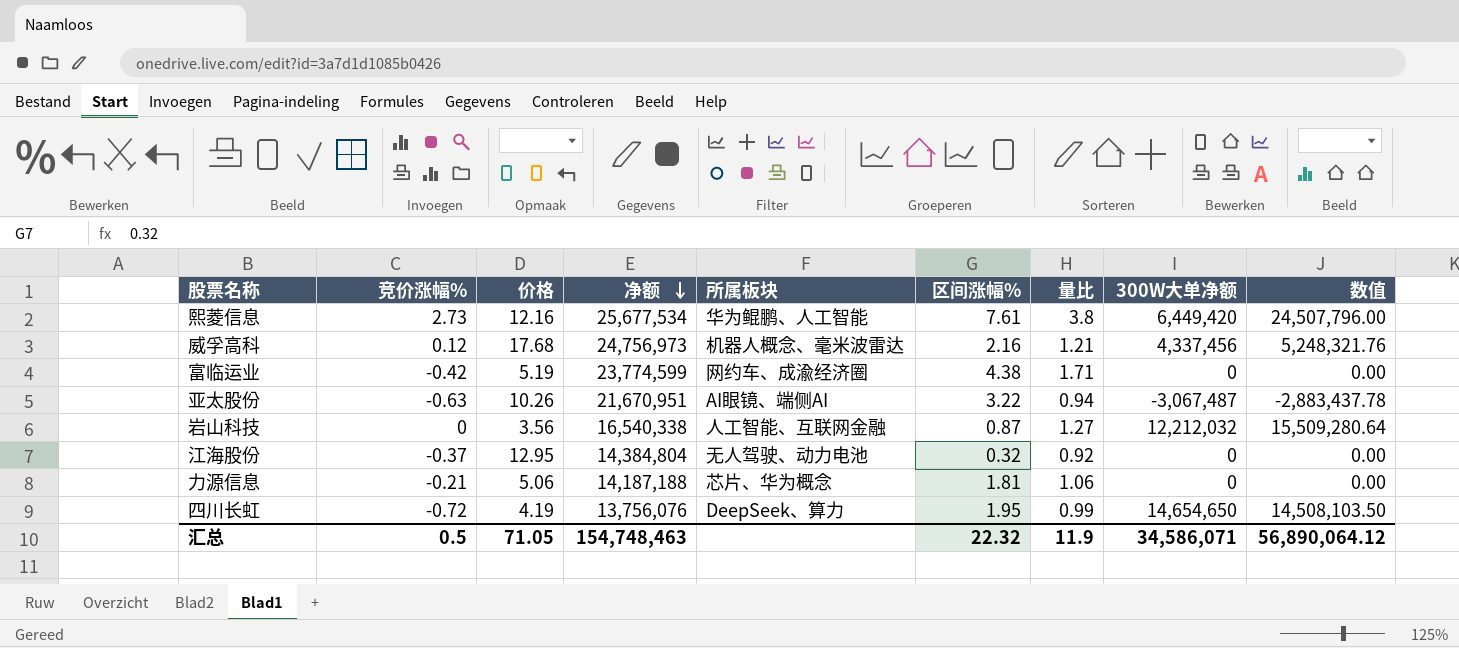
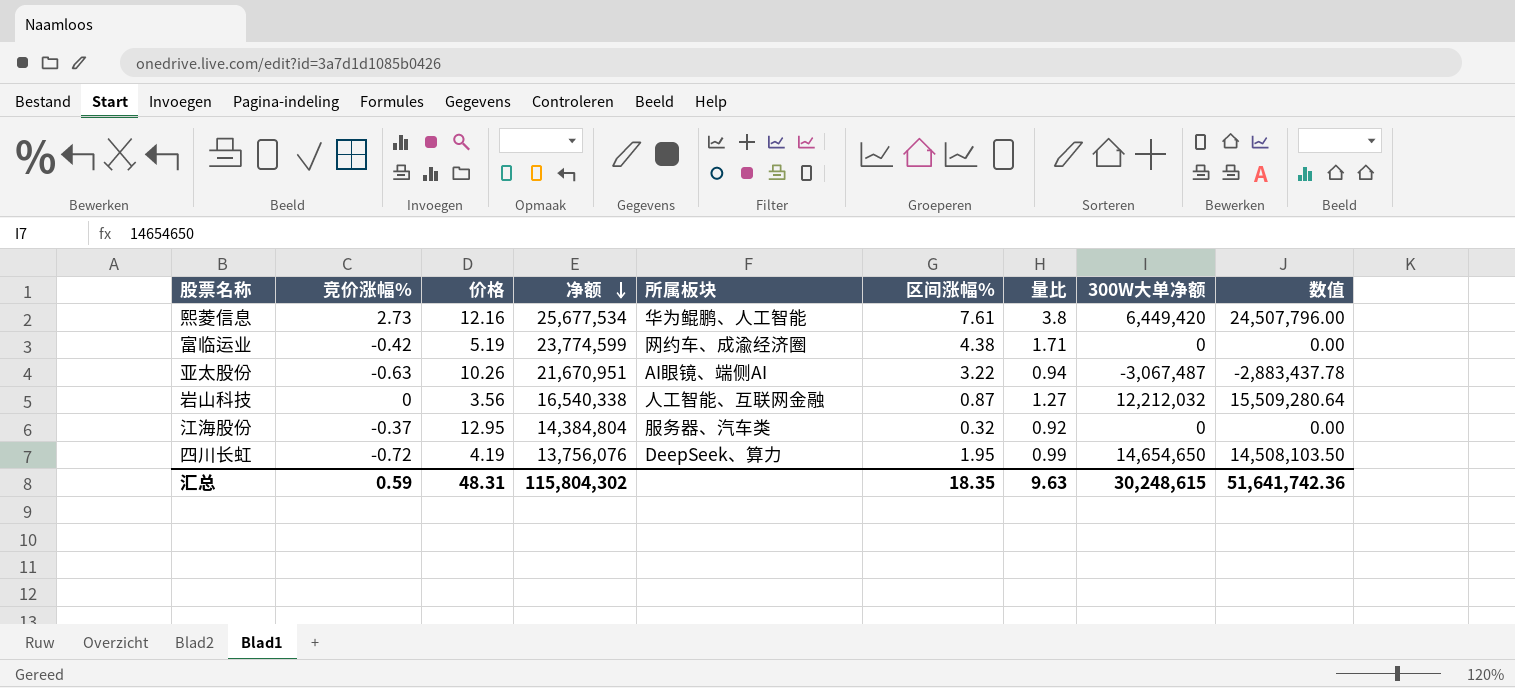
row 威孚高科: 0.12 | 17.68 | 24,756,973 | 机器人概念、毫米波雷达 | 2.16 | 1.21 | 4,337,456 | 5,248,321.76 -> none
row 力源信息: -0.21 | 5.06 | 14,187,188 | 芯片、华为概念 | 1.81 | 1.06 | 0 | 0.00 -> none
江海股份 | 所属板块: 无人驾驶、动力电池 -> 服务器、汽车类
汇总 | 竞价涨幅%: 0.5 -> 0.59
汇总 | 价格: 71.05 -> 48.31
汇总 | 净额: 154,748,463 -> 115,804,302
汇总 | 区间涨幅%: 22.32 -> 18.35
汇总 | 量比: 11.9 -> 9.63
汇总 | 300W大单净额: 34,586,071 -> 30,248,615
汇总 | 数值: 56,890,064.12 -> 51,641,742.36

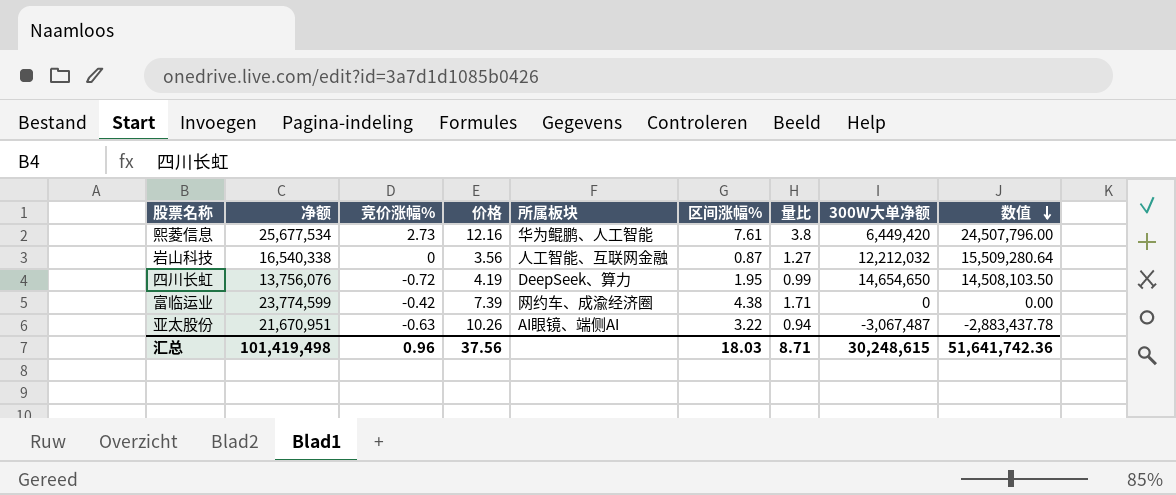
row order: 净额 descending -> 数值 descending
column 净额 | position: 4 -> 2
row 江海股份: -0.37 | 12.95 | 14,384,804 | 服务器、汽车类 | 0.32 | 0.92 | 0 | 0.00 -> none
富临运业 | 价格: 5.19 -> 7.39
汇总 | 净额: 115,804,302 -> 101,419,498
汇总 | 竞价涨幅%: 0.59 -> 0.96
汇总 | 价格: 48.31 -> 37.56
汇总 | 区间涨幅%: 18.35 -> 18.03
汇总 | 量比: 9.63 -> 8.71

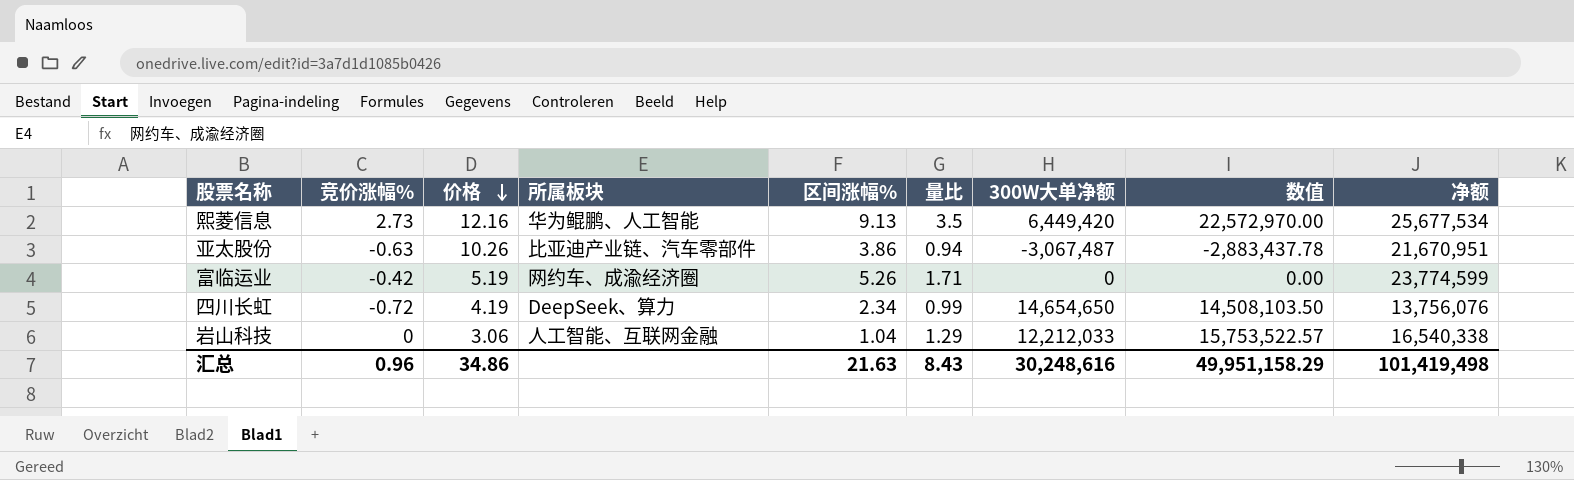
row order: 数值 descending -> 价格 descending
column 净额 | position: 2 -> 9
熙菱信息 | 区间涨幅%: 7.61 -> 9.13
熙菱信息 | 量比: 3.8 -> 3.5
熙菱信息 | 数值: 24,507,796.00 -> 22,572,970.00
亚太股份 | 所属板块: AI眼镜、端侧AI -> 比亚迪产业链、汽车零部件
亚太股份 | 区间涨幅%: 3.22 -> 3.86
富临运业 | 价格: 7.39 -> 5.19
富临运业 | 区间涨幅%: 4.38 -> 5.26
四川长虹 | 区间涨幅%: 1.95 -> 2.34
岩山科技 | 价格: 3.56 -> 3.06
岩山科技 | 区间涨幅%: 0.87 -> 1.04
岩山科技 | 量比: 1.27 -> 1.29
岩山科技 | 300W大单净额: 12,212,032 -> 12,212,033
岩山科技 | 数值: 15,509,280.64 -> 15,753,522.57
汇总 | 价格: 37.56 -> 34.86
汇总 | 区间涨幅%: 18.03 -> 21.63
汇总 | 量比: 8.71 -> 8.43
汇总 | 300W大单净额: 30,248,615 -> 30,248,616
汇总 | 数值: 51,641,742.36 -> 49,951,158.29

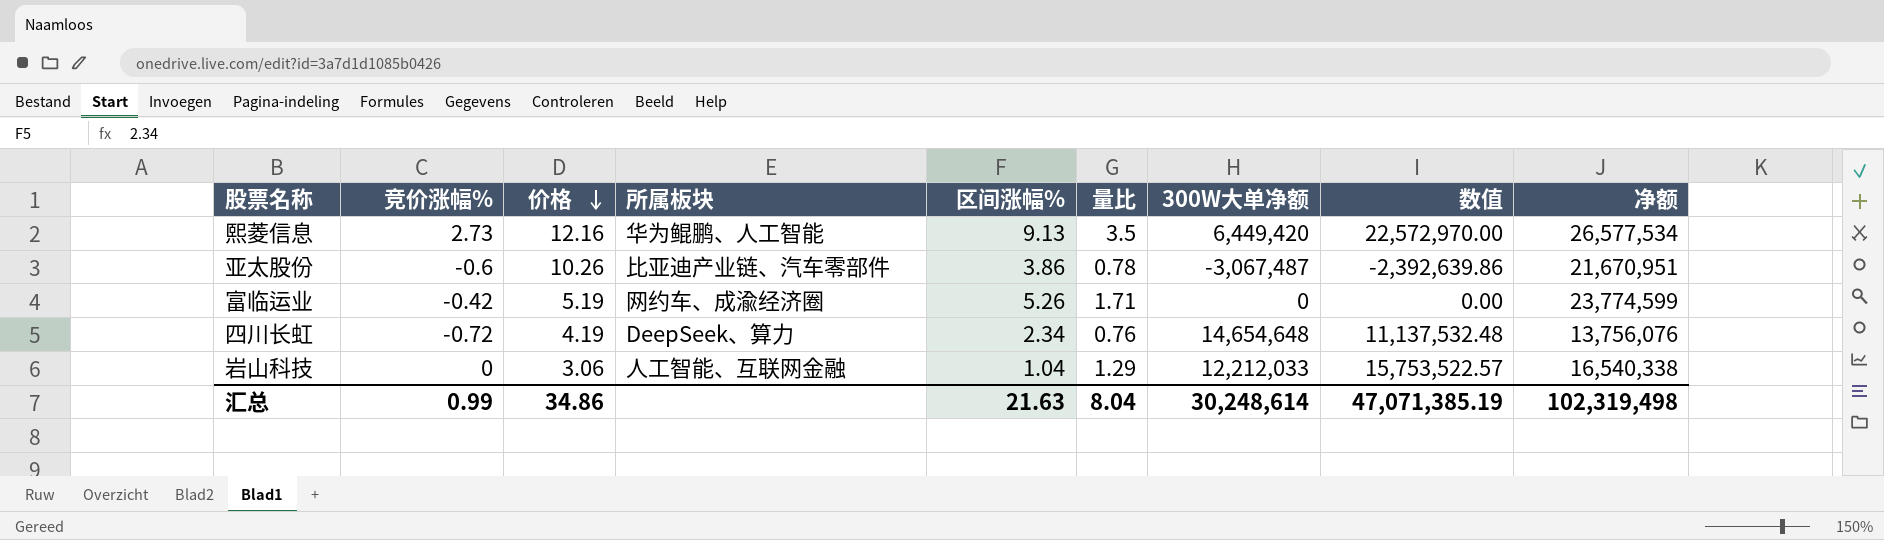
熙菱信息 | 净额: 25,677,534 -> 26,577,534
亚太股份 | 竞价涨幅%: -0.63 -> -0.6
亚太股份 | 量比: 0.94 -> 0.78
亚太股份 | 数值: -2,883,437.78 -> -2,392,639.86
四川长虹 | 量比: 0.99 -> 0.76
四川长虹 | 300W大单净额: 14,654,650 -> 14,654,648
四川长虹 | 数值: 14,508,103.50 -> 11,137,532.48
汇总 | 竞价涨幅%: 0.96 -> 0.99
汇总 | 量比: 8.43 -> 8.04
汇总 | 300W大单净额: 30,248,616 -> 30,248,614
汇总 | 数值: 49,951,158.29 -> 47,071,385.19
汇总 | 净额: 101,419,498 -> 102,319,498

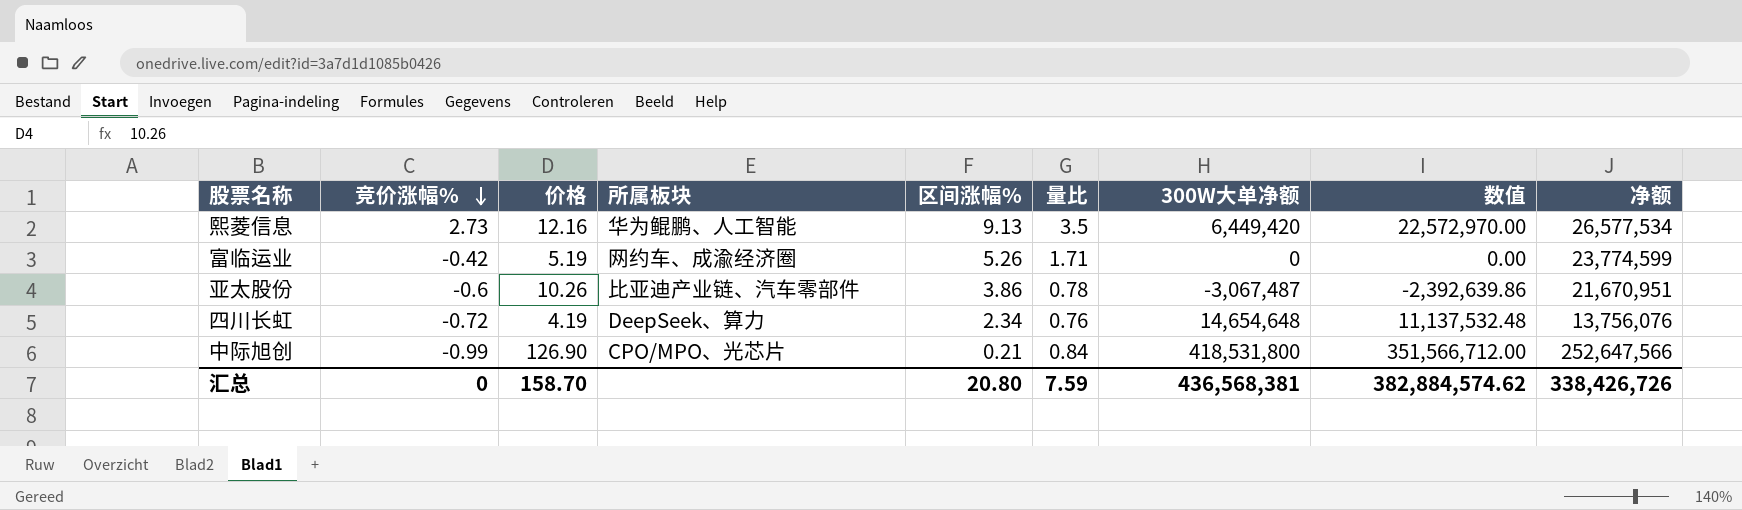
row order: 价格 descending -> 竞价涨幅% descending
row 岩山科技: 0 | 3.06 | 人工智能、互联网金融 | 1.04 | 1.29 | 12,212,033 | 15,753,522.57 | 16,540,338 -> none
row 中际旭创: none -> -0.99 | 126.90 | CPO/MPO、光芯片 | 0.21 | 0.84 | 418,531,800 | 351,566,712.00 | 252,647,566
汇总 | 竞价涨幅%: 0.99 -> 0
汇总 | 价格: 34.86 -> 158.70
汇总 | 区间涨幅%: 21.63 -> 20.80
汇总 | 量比: 8.04 -> 7.59
汇总 | 300W大单净额: 30,248,614 -> 436,568,381
汇总 | 数值: 47,071,385.19 -> 382,884,574.62
汇总 | 净额: 102,319,498 -> 338,426,726

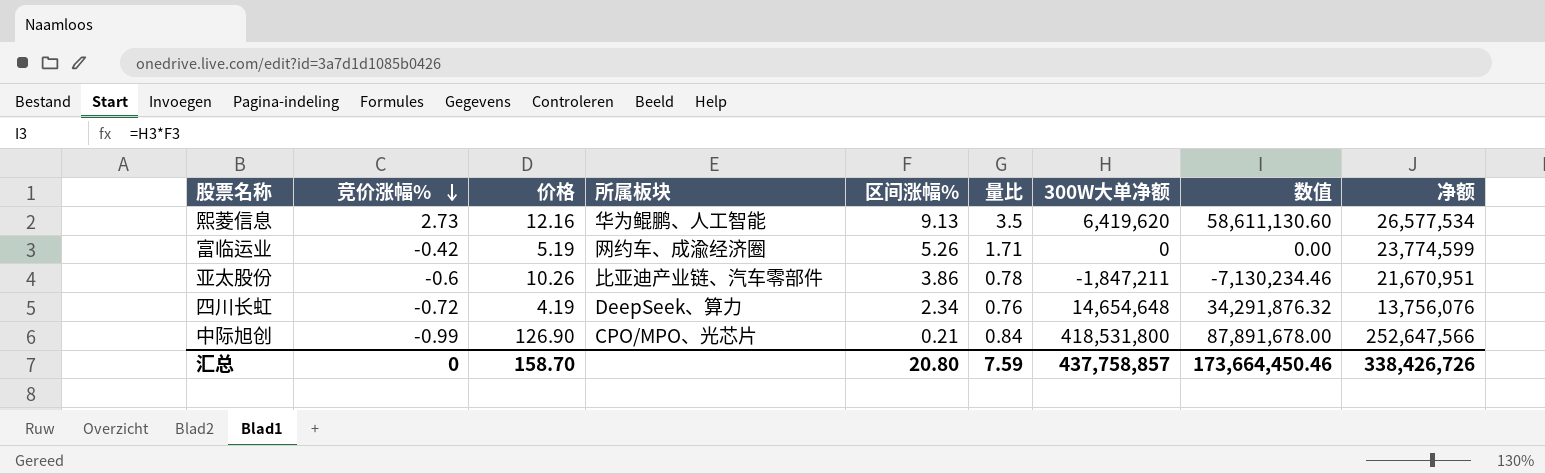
column 数值 | formula: [量比] * [300W大单净额] -> [区间涨幅%] * [300W大单净额]
熙菱信息 | 300W大单净额: 6,449,420 -> 6,419,620
亚太股份 | 300W大单净额: -3,067,487 -> -1,847,211
汇总 | 300W大单净额: 436,568,381 -> 437,758,857
汇总 | 数值: 382,884,574.62 -> 173,664,450.46

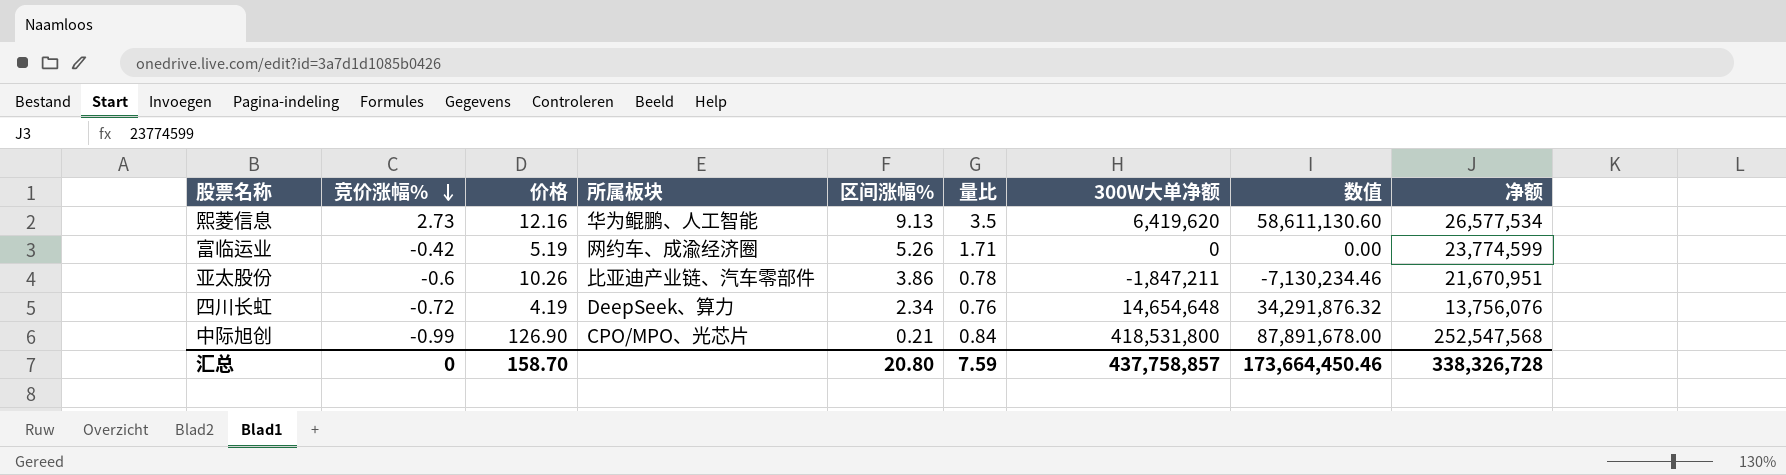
中际旭创 | 净额: 252,647,566 -> 252,547,568
汇总 | 净额: 338,426,726 -> 338,326,728

